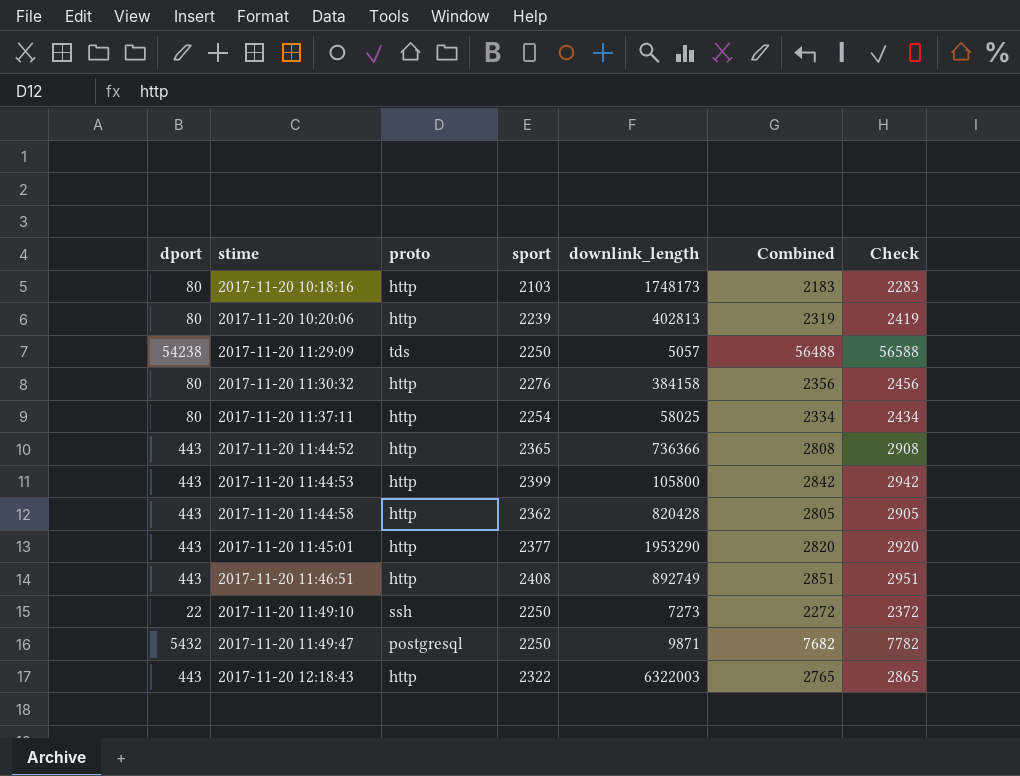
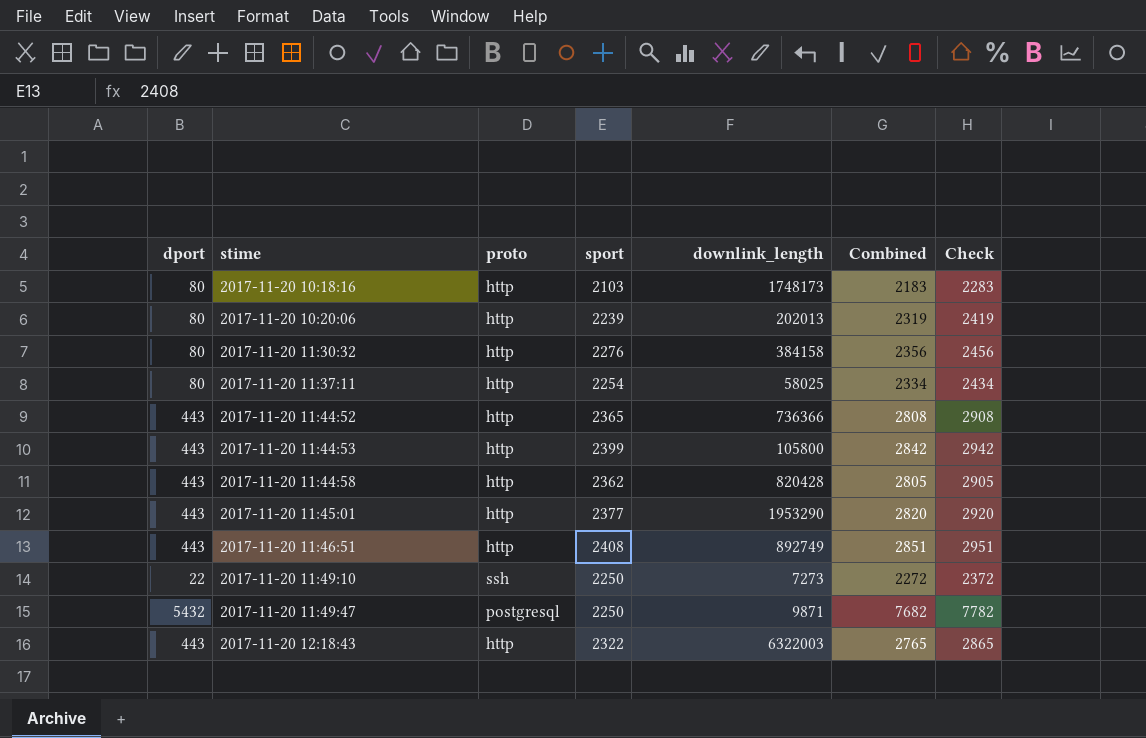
row 2017-11-20 11:29:09: 54238 | tds | 2250 | 5057 | 56488 | 56588 -> none
2017-11-20 10:20:06 | downlink_length: 402813 -> 202013

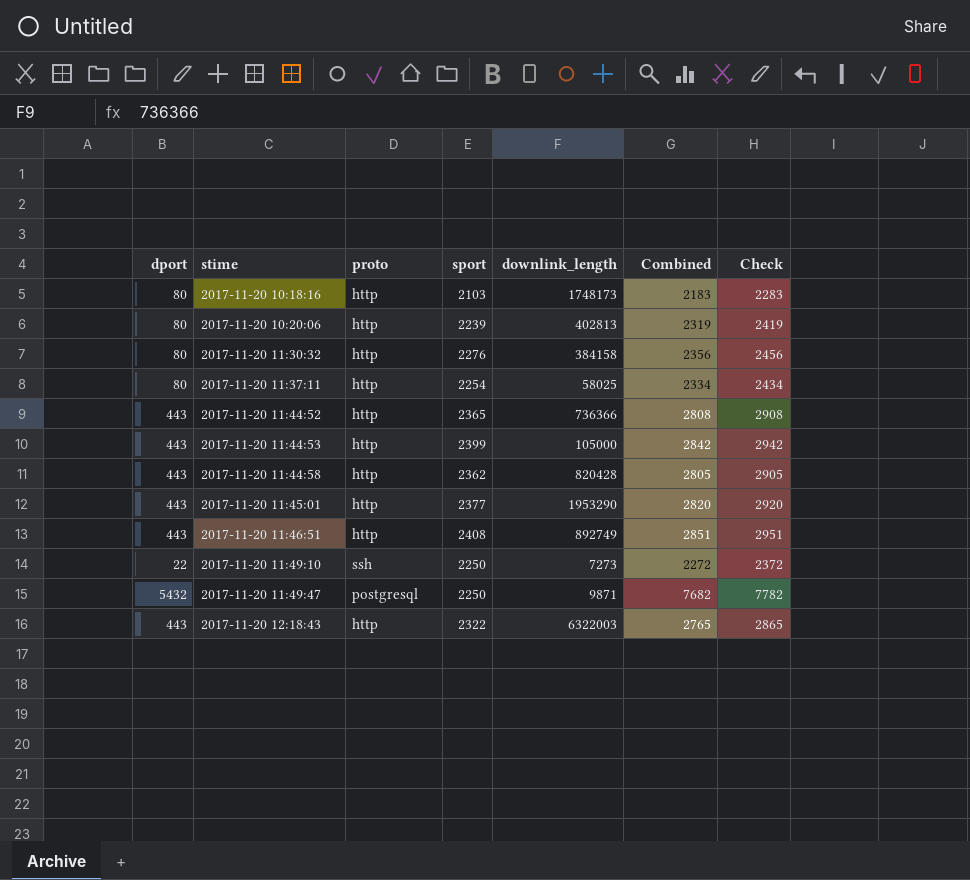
2017-11-20 10:20:06 | downlink_length: 202013 -> 402813
2017-11-20 11:44:53 | downlink_length: 105800 -> 105000

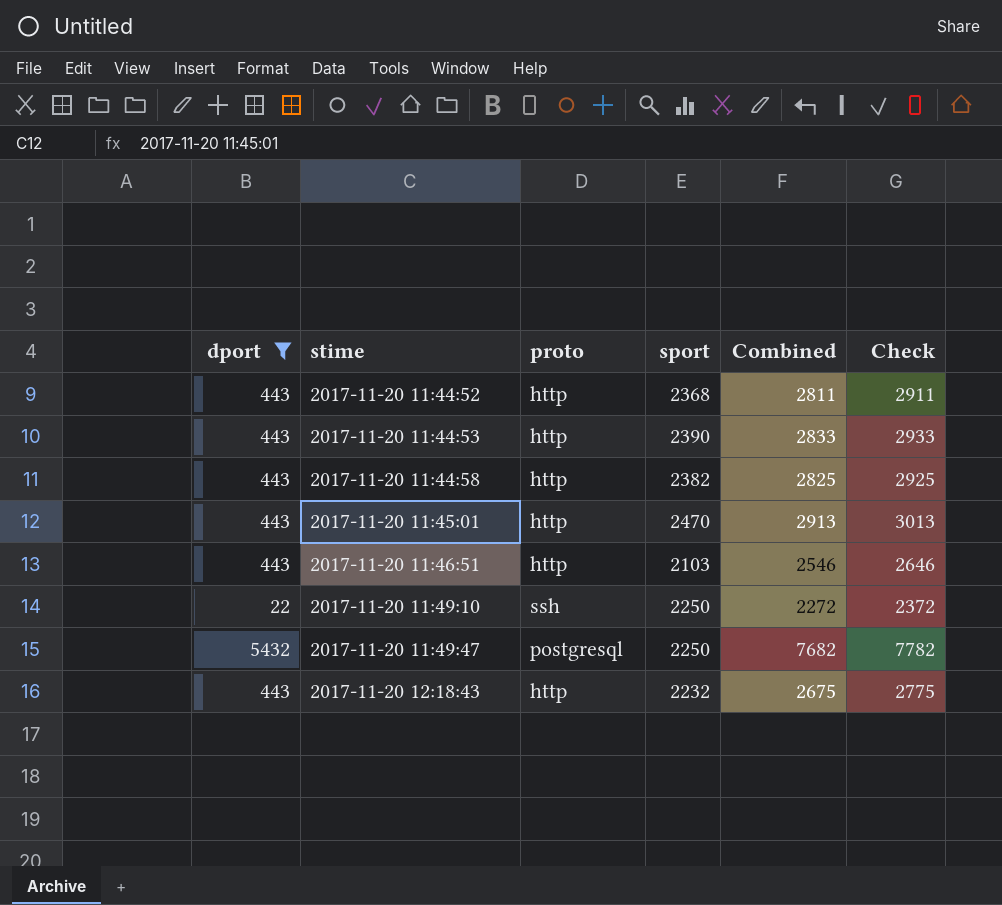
filter: none -> dport != 80
column downlink_length | position: 5 -> none
2017-11-20 11:44:52 | sport: 2365 -> 2368
2017-11-20 11:44:52 | Combined: 2808 -> 2811
2017-11-20 11:44:52 | Check: 2908 -> 2911
2017-11-20 11:44:53 | sport: 2399 -> 2390
2017-11-20 11:44:53 | Combined: 2842 -> 2833
2017-11-20 11:44:53 | Check: 2942 -> 2933
2017-11-20 11:44:58 | sport: 2362 -> 2382
2017-11-20 11:44:58 | Combined: 2805 -> 2825
2017-11-20 11:44:58 | Check: 2905 -> 2925
2017-11-20 11:45:01 | sport: 2377 -> 2470
2017-11-20 11:45:01 | Combined: 2820 -> 2913
2017-11-20 11:45:01 | Check: 2920 -> 3013
2017-11-20 11:46:51 | sport: 2408 -> 2103
2017-11-20 11:46:51 | Combined: 2851 -> 2546
2017-11-20 11:46:51 | Check: 2951 -> 2646
2017-11-20 12:18:43 | sport: 2322 -> 2232
2017-11-20 12:18:43 | Combined: 2765 -> 2675
2017-11-20 12:18:43 | Check: 2865 -> 2775

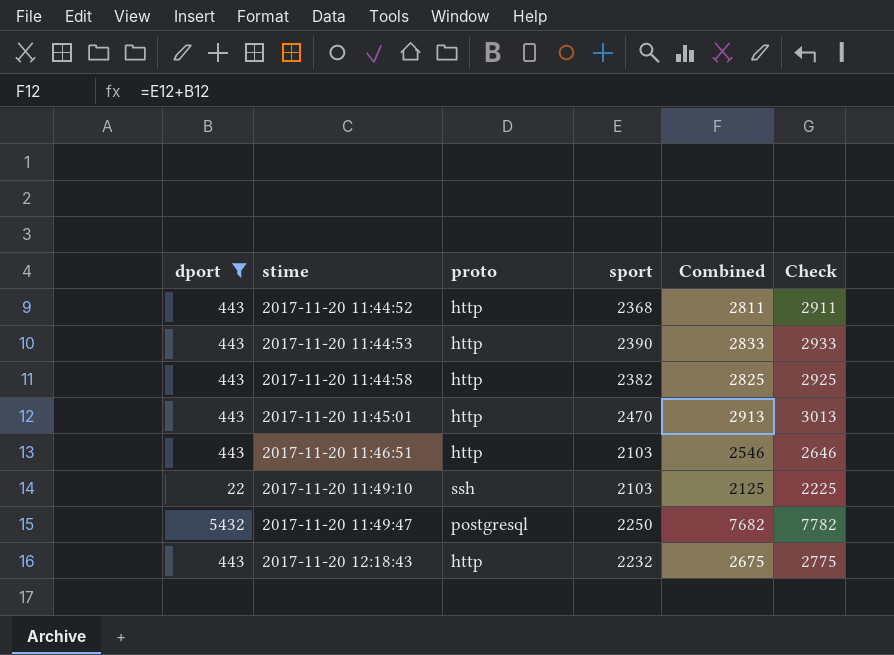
2017-11-20 11:49:10 | sport: 2250 -> 2103
2017-11-20 11:49:10 | Combined: 2272 -> 2125
2017-11-20 11:49:10 | Check: 2372 -> 2225

